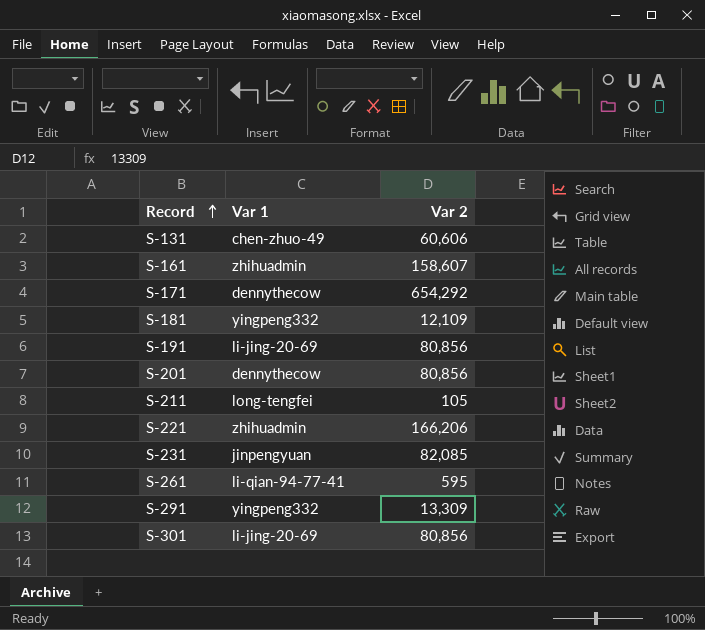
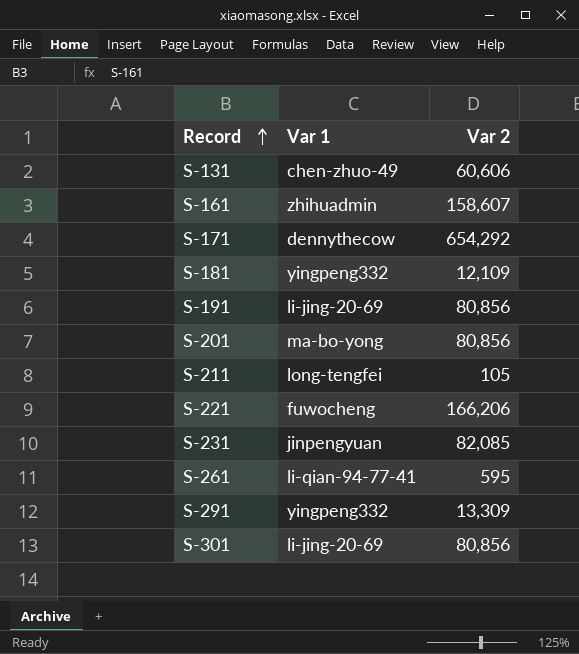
S-201 | Var 1: dennythecow -> ma-bo-yong
S-221 | Var 1: zhihuadmin -> fuwocheng

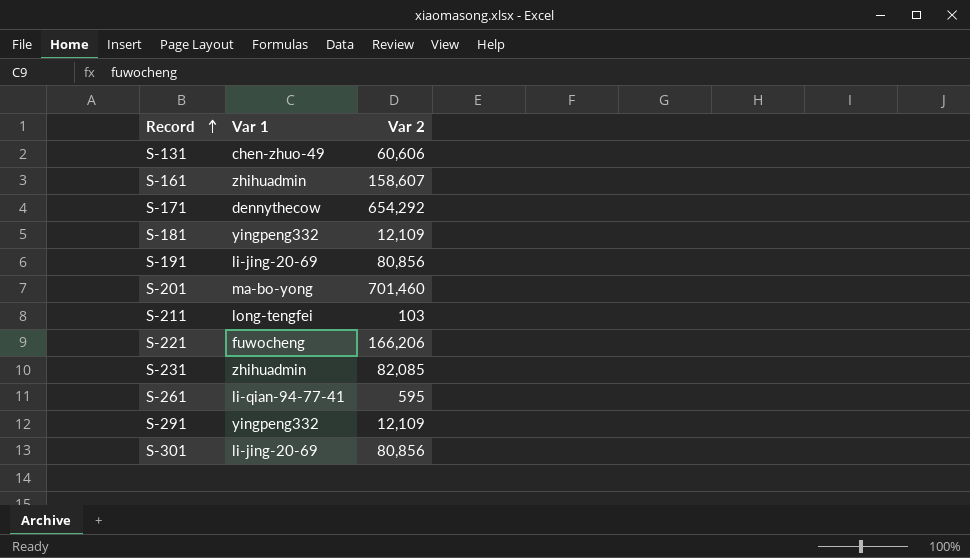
S-201 | Var 2: 80,856 -> 701,460
S-211 | Var 2: 105 -> 103
S-231 | Var 1: jinpengyuan -> zhihuadmin
S-291 | Var 2: 13,309 -> 12,109

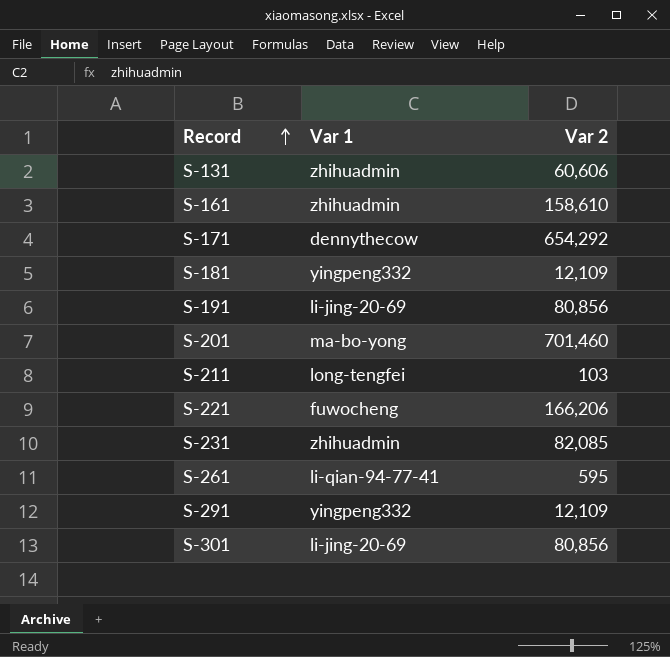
S-131 | Var 1: chen-zhuo-49 -> zhihuadmin
S-161 | Var 2: 158,607 -> 158,610

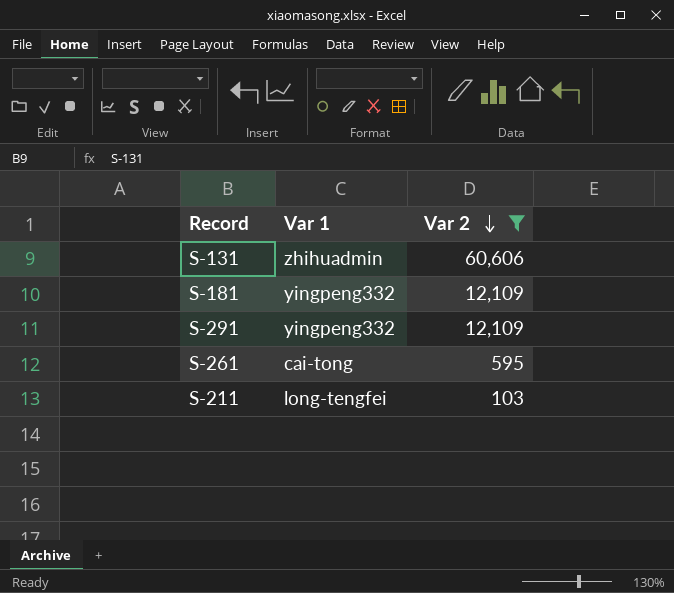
filter: none -> Var 2 <= 60,606
row order: Record ascending -> Var 2 descending
S-261 | Var 1: li-qian-94-77-41 -> cai-tong

